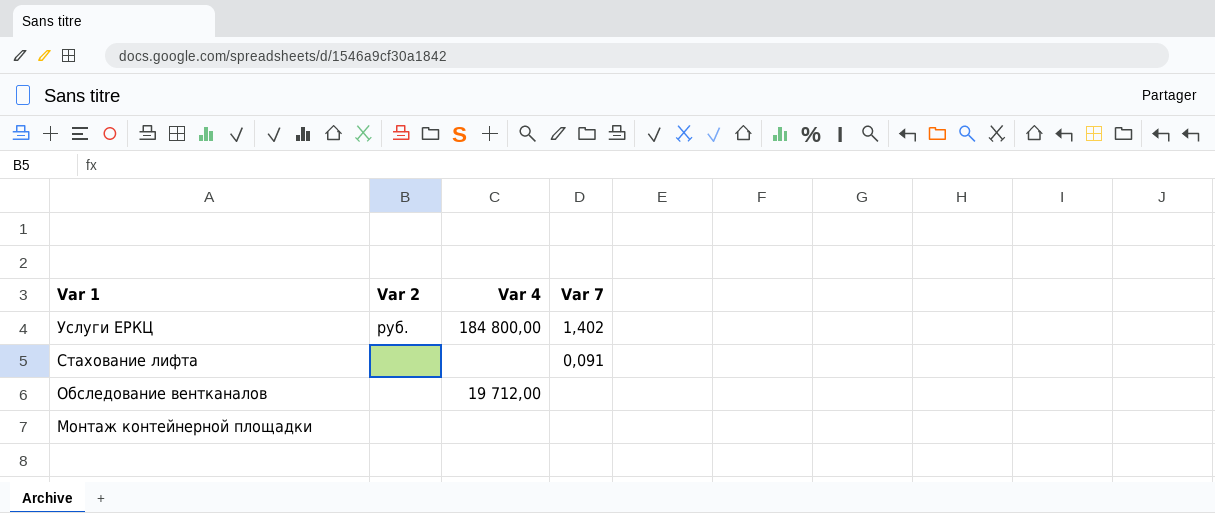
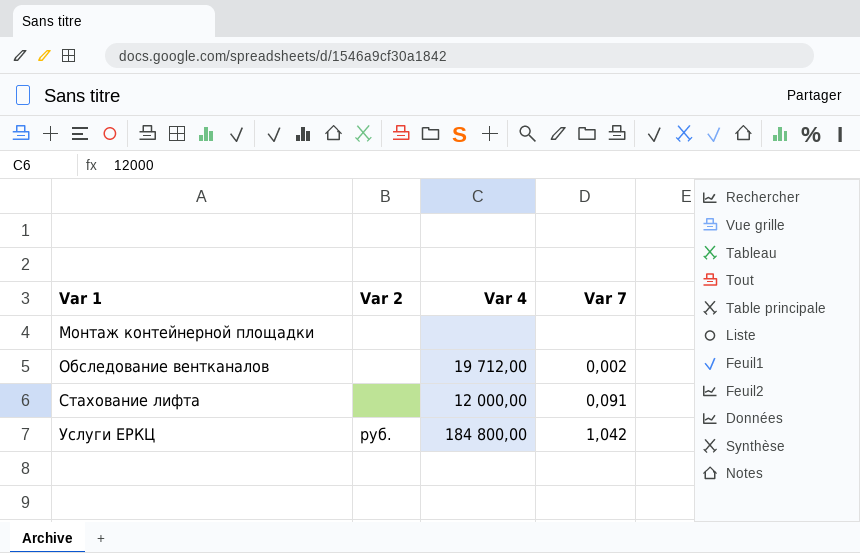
row order: Var 1 descending -> Var 1 ascending
Обследование вентканалов | Var 7: none -> 0,002
Стахование лифта | Var 4: none -> 12 000,00
Услуги ЕРКЦ | Var 7: 1,402 -> 1,042

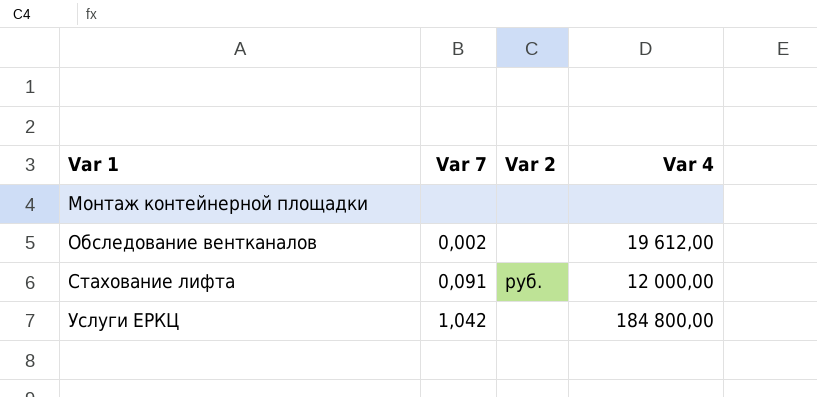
column Var 7 | position: 4 -> 2
Обследование вентканалов | Var 4: 19 712,00 -> 19 612,00
Стахование лифта | Var 2: none -> руб.
Услуги ЕРКЦ | Var 2: руб. -> none

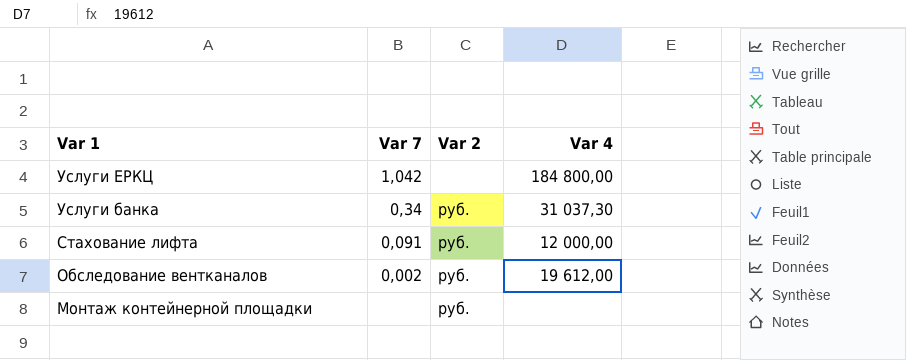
row order: Var 1 ascending -> Var 1 descending
row Услуги банка: none -> 0,34 | руб. | 31 037,30
Обследование вентканалов | Var 2: none -> руб.
Монтаж контейнерной площадки | Var 2: none -> руб.

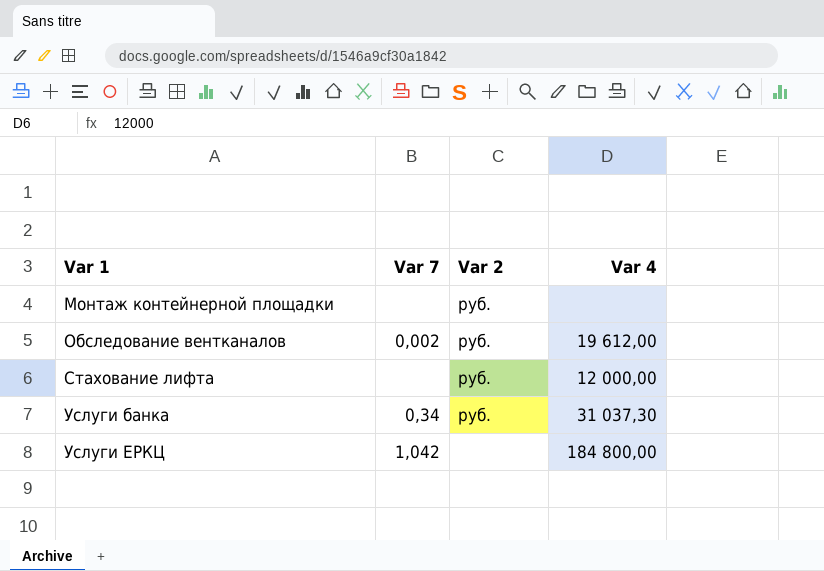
row order: Var 1 descending -> Var 1 ascending
Стахование лифта | Var 7: 0,091 -> none

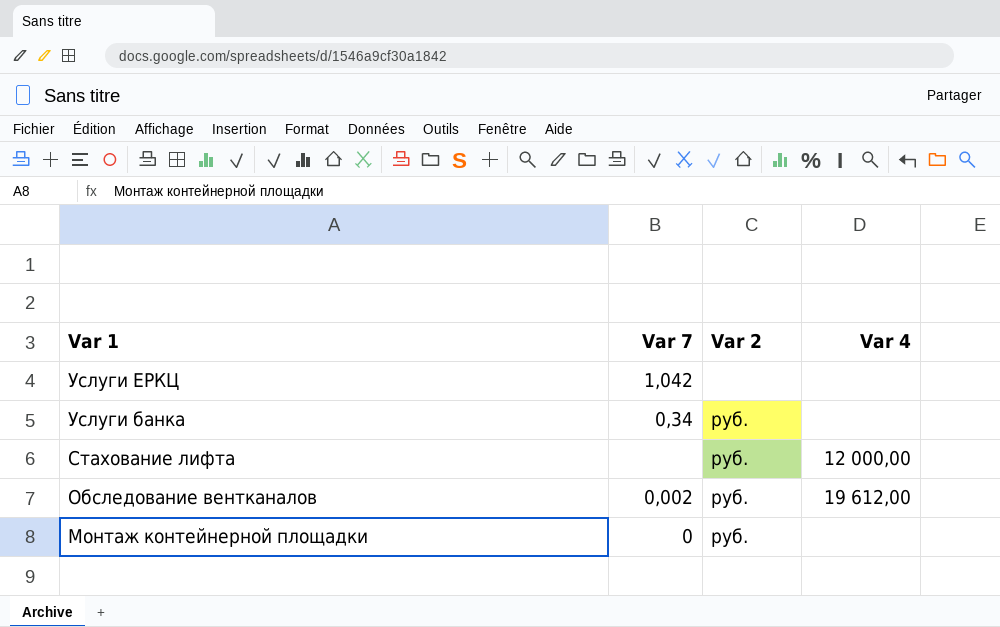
row order: Var 1 ascending -> Var 1 descending
Услуги ЕРКЦ | Var 4: 184 800,00 -> none
Услуги банка | Var 4: 31 037,30 -> none
Монтаж контейнерной площадки | Var 7: none -> 0

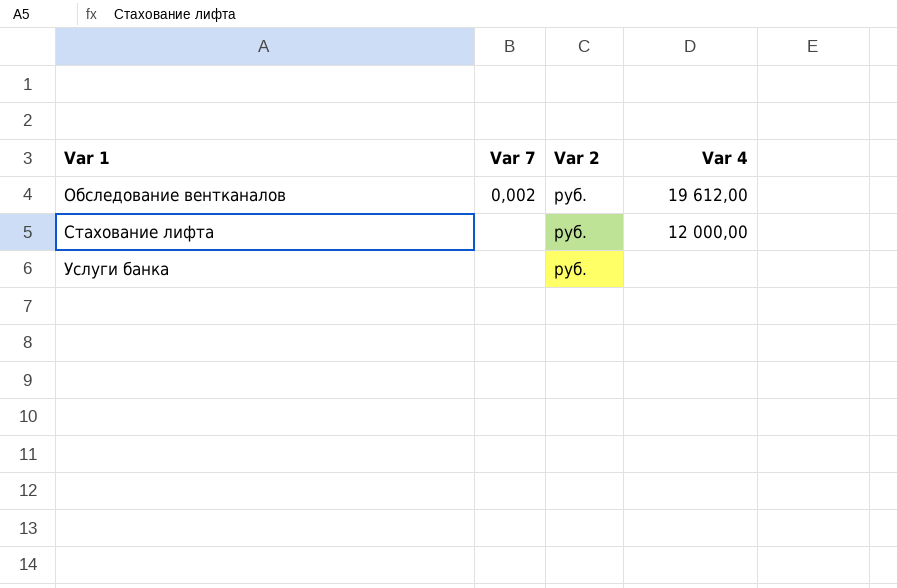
row order: Var 1 descending -> Var 1 ascending
row Услуги ЕРКЦ: 1,042 | none | none -> none
row Монтаж контейнерной площадки: 0 | руб. | none -> none
Услуги банка | Var 7: 0,34 -> none

